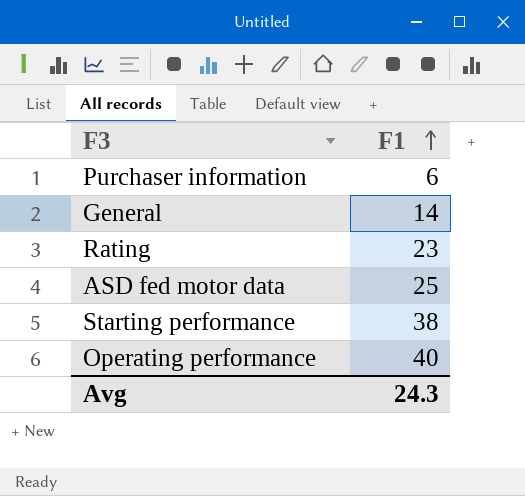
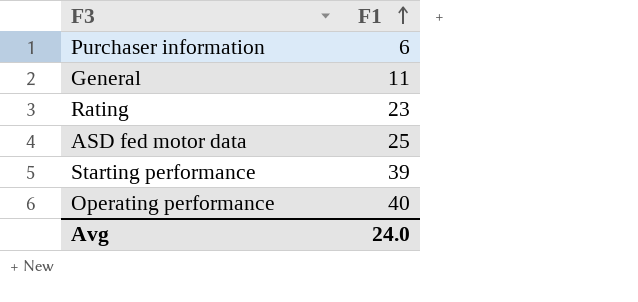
General | F1: 14 -> 11
Starting performance | F1: 38 -> 39
Avg | F1: 24.3 -> 24.0

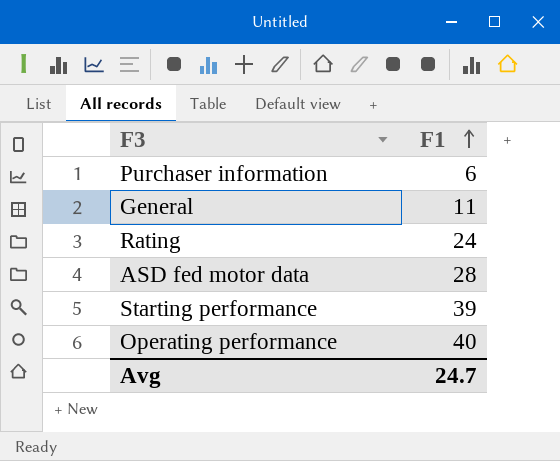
Rating | F1: 23 -> 24
ASD fed motor data | F1: 25 -> 28
Avg | F1: 24.0 -> 24.7

